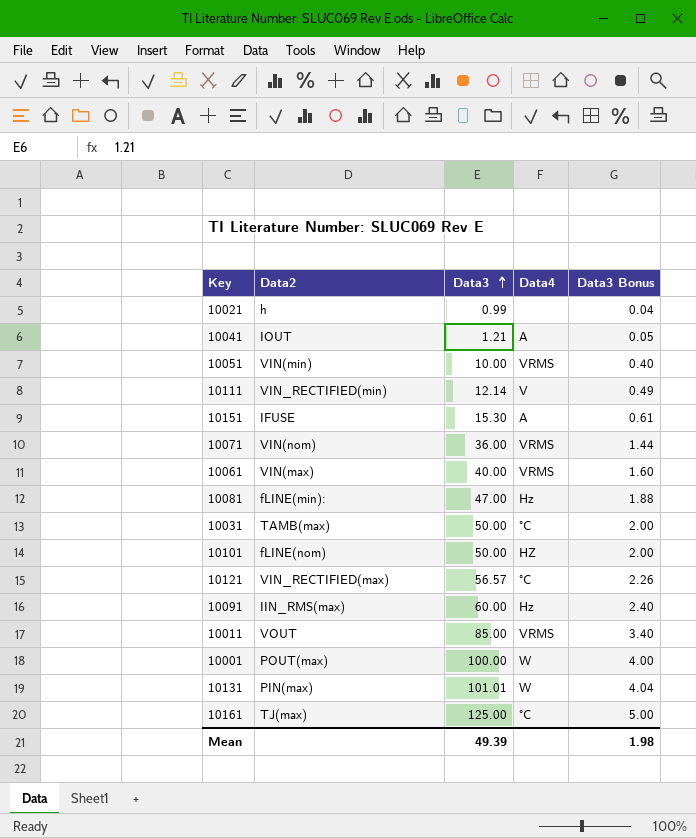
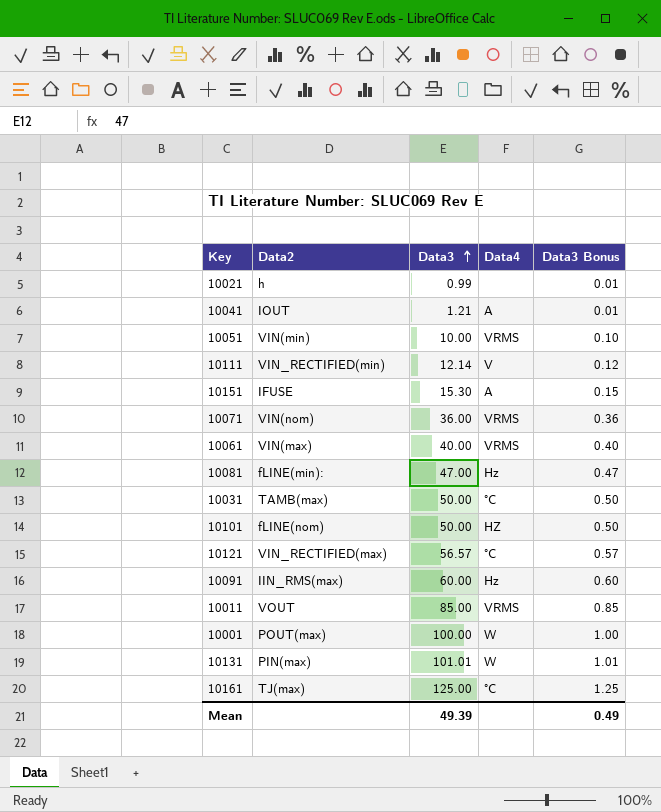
column Data3 Bonus | formula: [Data3] * 0.04 -> [Data3] * 0.01
Mean | Data3 Bonus: 1.98 -> 0.49

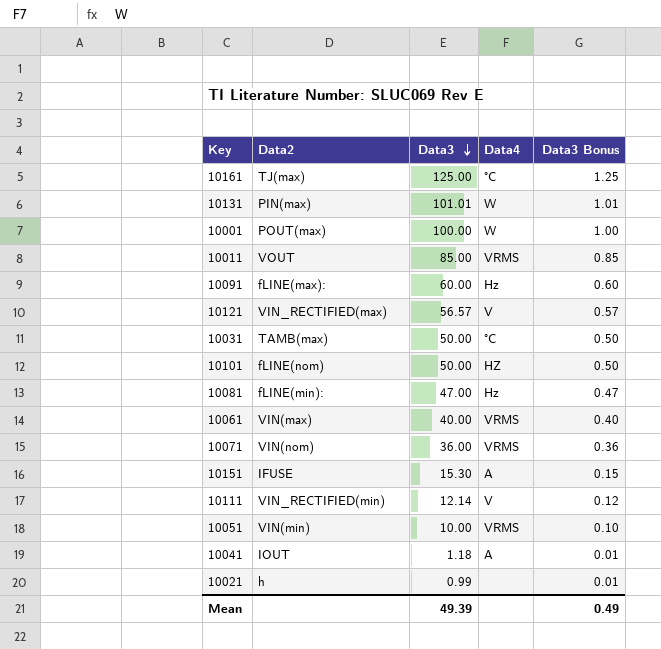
row order: Data3 ascending -> Data3 descending
10091 | Data2: IIN_RMS(max) -> fLINE(max):
10121 | Data4: °C -> V
10041 | Data3: 1.21 -> 1.18

